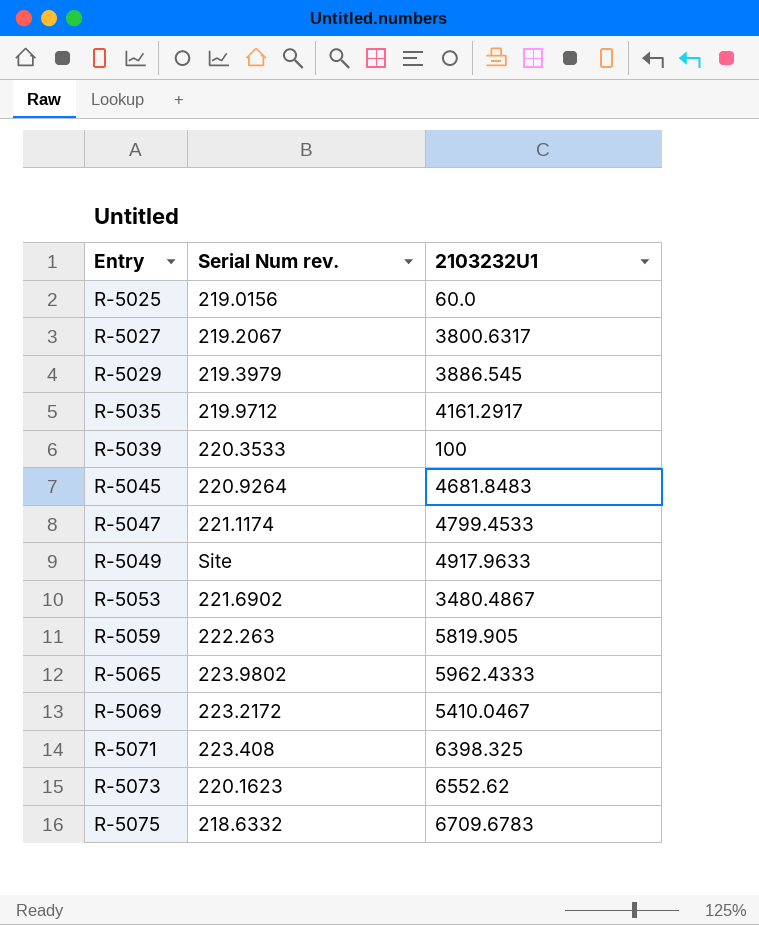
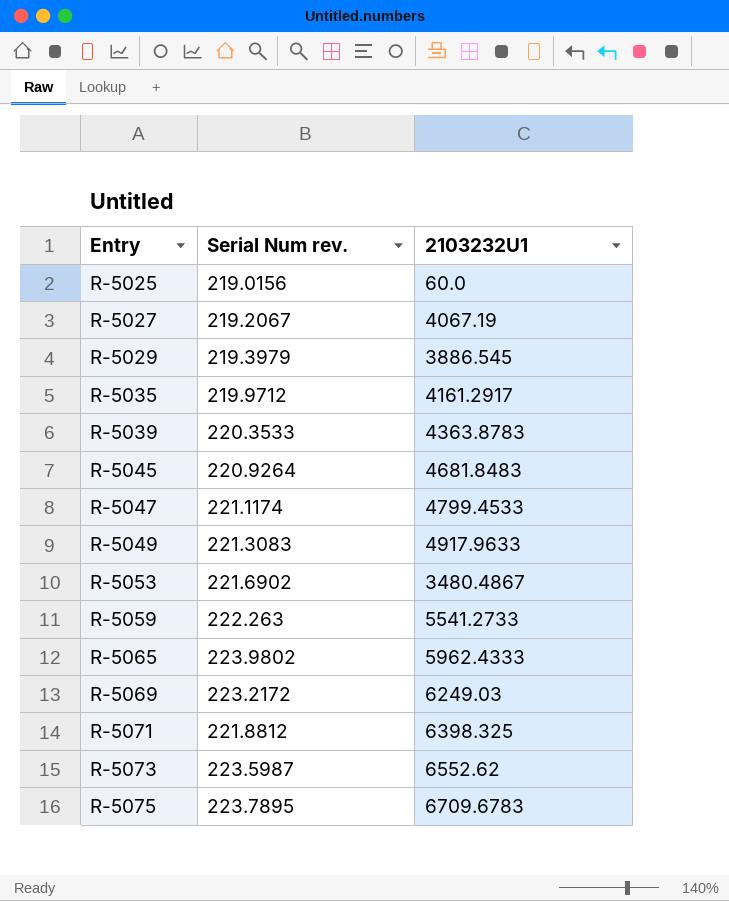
R-5027 | 2103232U1: 3800.6317 -> 4067.19
R-5039 | 2103232U1: 100 -> 4363.8783
R-5049 | Serial Num rev.: Site -> 221.3083
R-5059 | 2103232U1: 5819.905 -> 5541.2733
R-5069 | 2103232U1: 5410.0467 -> 6249.03
R-5071 | Serial Num rev.: 223.408 -> 221.8812
R-5073 | Serial Num rev.: 220.1623 -> 223.5987
R-5075 | Serial Num rev.: 218.6332 -> 223.7895

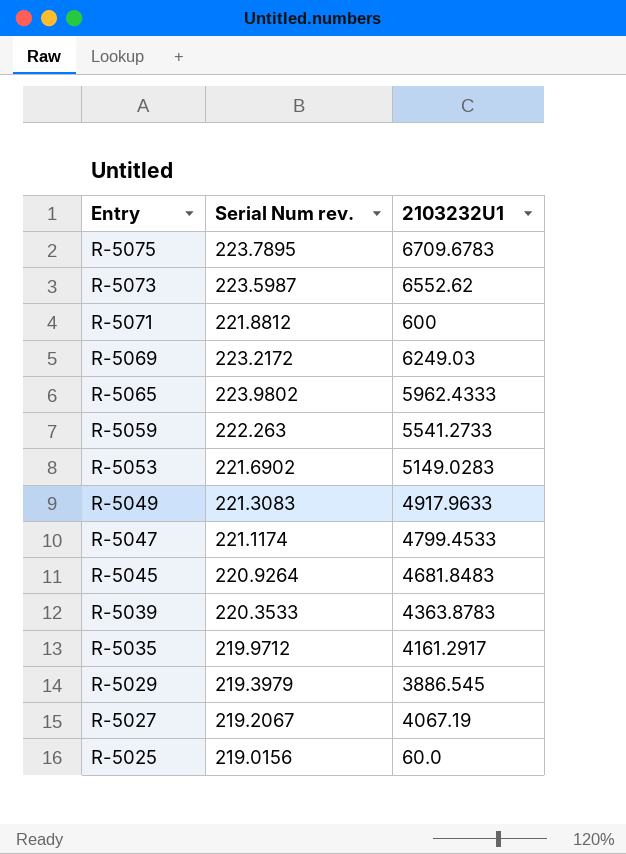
row order: Entry ascending -> Entry descending
R-5071 | 2103232U1: 6398.325 -> 600
R-5053 | 2103232U1: 3480.4867 -> 5149.0283

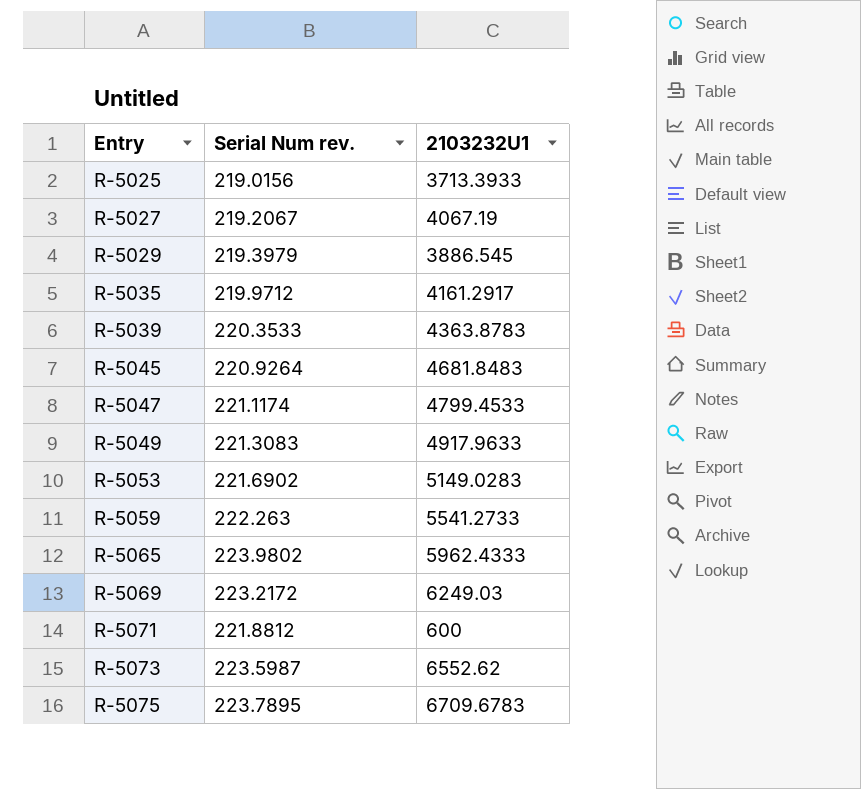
row order: Entry descending -> Entry ascending
R-5025 | 2103232U1: 60.0 -> 3713.3933

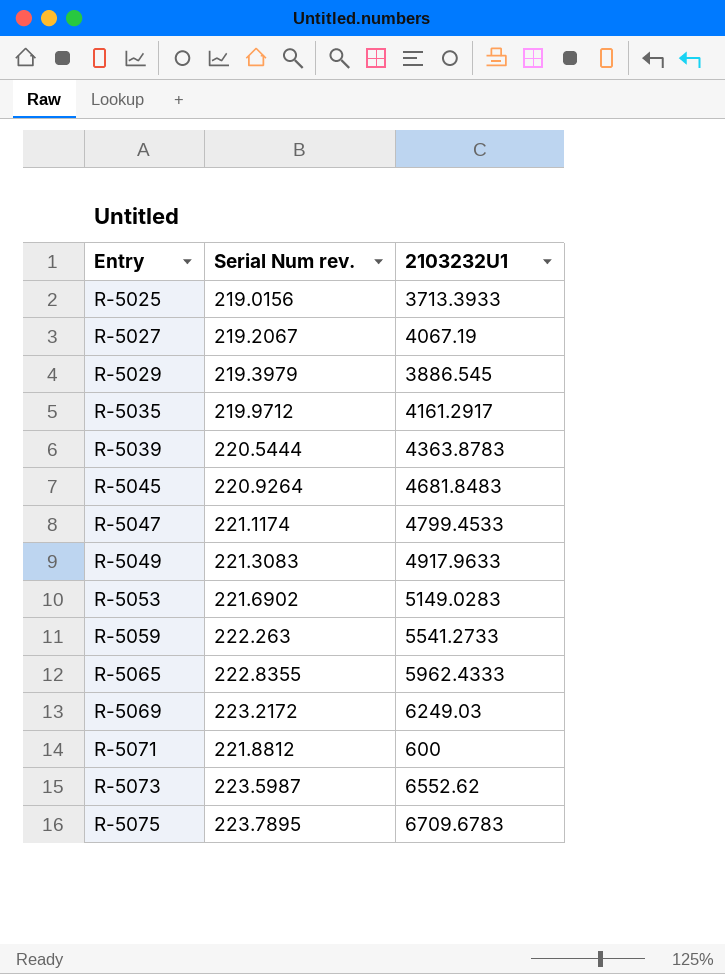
R-5039 | Serial Num rev.: 220.3533 -> 220.5444
R-5065 | Serial Num rev.: 223.9802 -> 222.8355

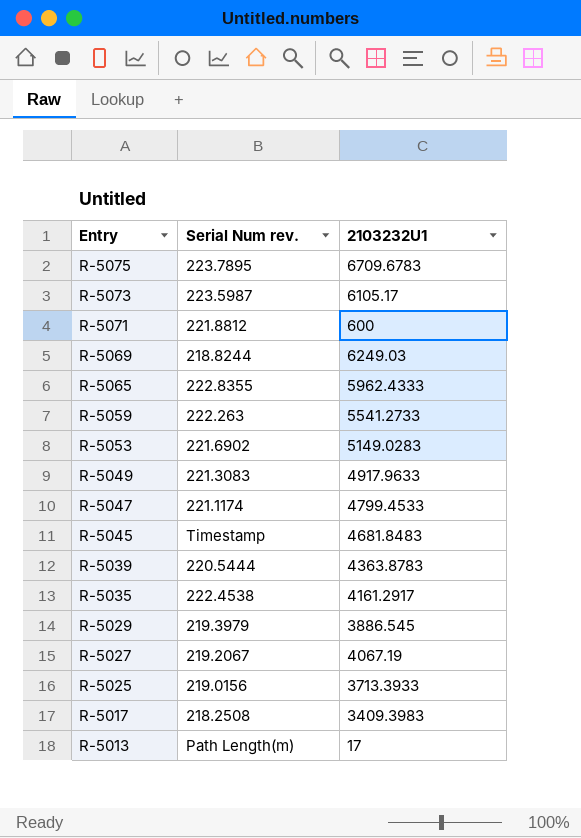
row order: Entry ascending -> Entry descending
R-5073 | 2103232U1: 6552.62 -> 6105.17
R-5069 | Serial Num rev.: 223.2172 -> 218.8244
R-5045 | Serial Num rev.: 220.9264 -> Timestamp
R-5035 | Serial Num rev.: 219.9712 -> 222.4538
row R-5017: none -> 218.2508 | 3409.3983
row R-5013: none -> Path Length(m) | 17

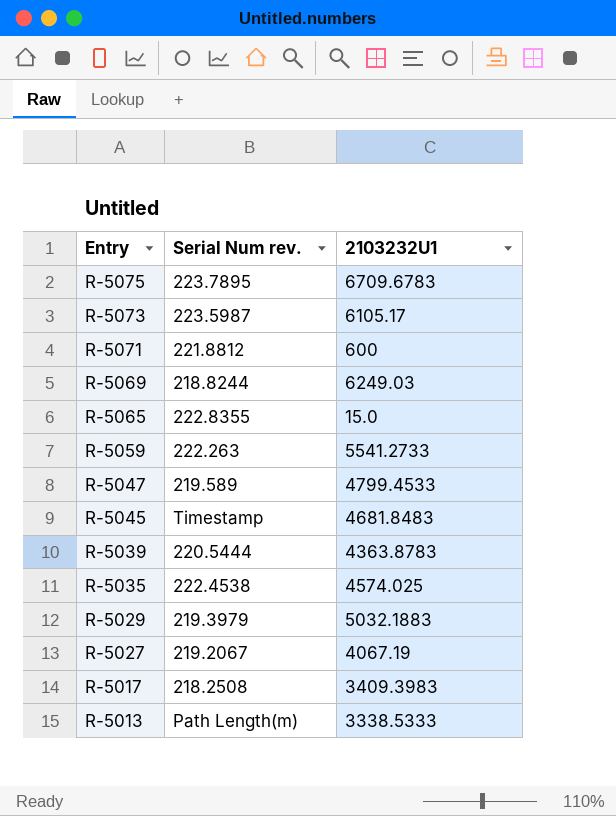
row R-5053: 221.6902 | 5149.0283 -> none
row R-5049: 221.3083 | 4917.9633 -> none
row R-5025: 219.0156 | 3713.3933 -> none
R-5065 | 2103232U1: 5962.4333 -> 15.0
R-5047 | Serial Num rev.: 221.1174 -> 219.589
R-5035 | 2103232U1: 4161.2917 -> 4574.025
R-5029 | 2103232U1: 3886.545 -> 5032.1883
R-5013 | 2103232U1: 17 -> 3338.5333

